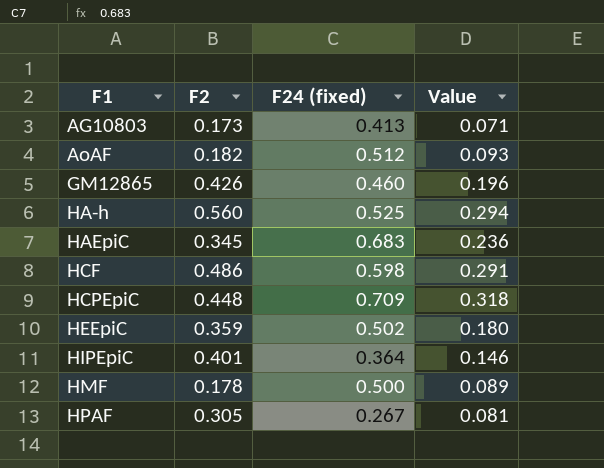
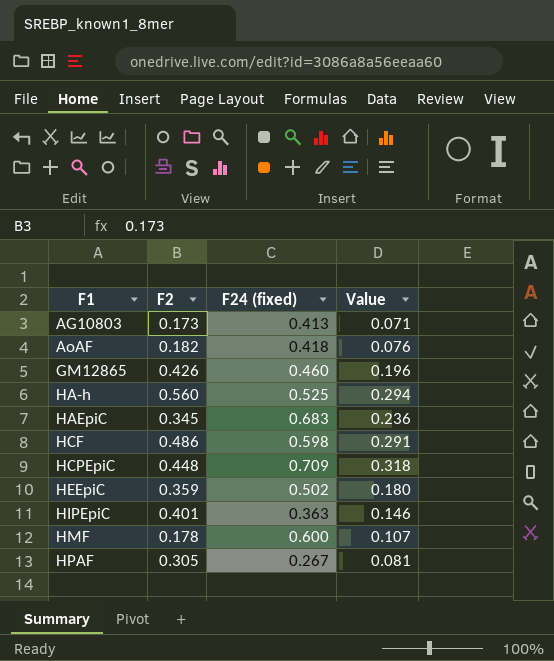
AoAF | F24 (fixed): 0.512 -> 0.418
AoAF | Value: 0.093 -> 0.076
HIPEpiC | F24 (fixed): 0.364 -> 0.363
HMF | F24 (fixed): 0.500 -> 0.600
HMF | Value: 0.089 -> 0.107

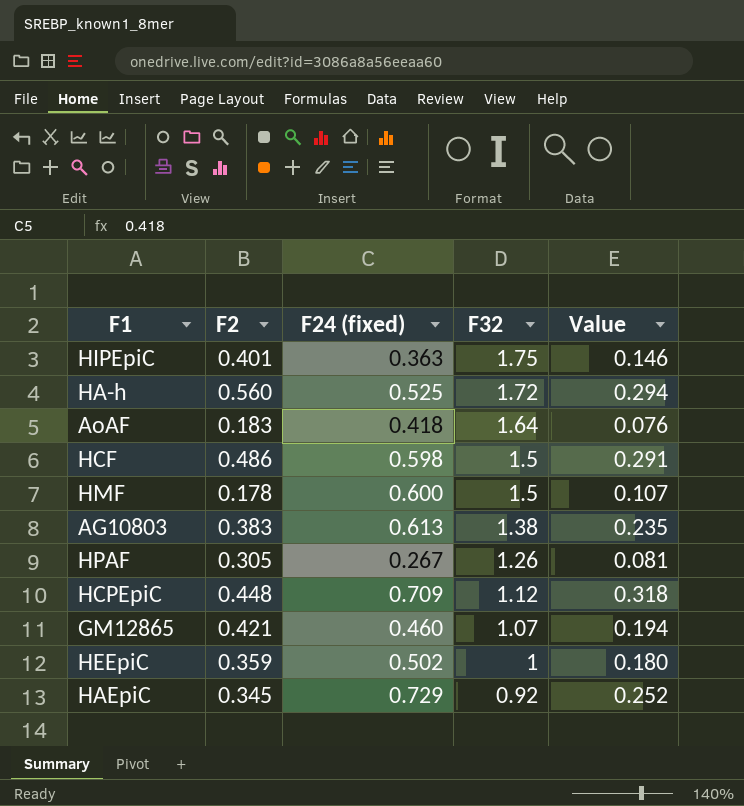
row order: F1 ascending -> F32 descending
column F32 | position: none -> 4
AoAF | F2: 0.182 -> 0.183
AG10803 | F2: 0.173 -> 0.383
AG10803 | F24 (fixed): 0.413 -> 0.613
AG10803 | Value: 0.071 -> 0.235
GM12865 | F2: 0.426 -> 0.421
GM12865 | Value: 0.196 -> 0.194
HAEpiC | F24 (fixed): 0.683 -> 0.729
HAEpiC | Value: 0.236 -> 0.252

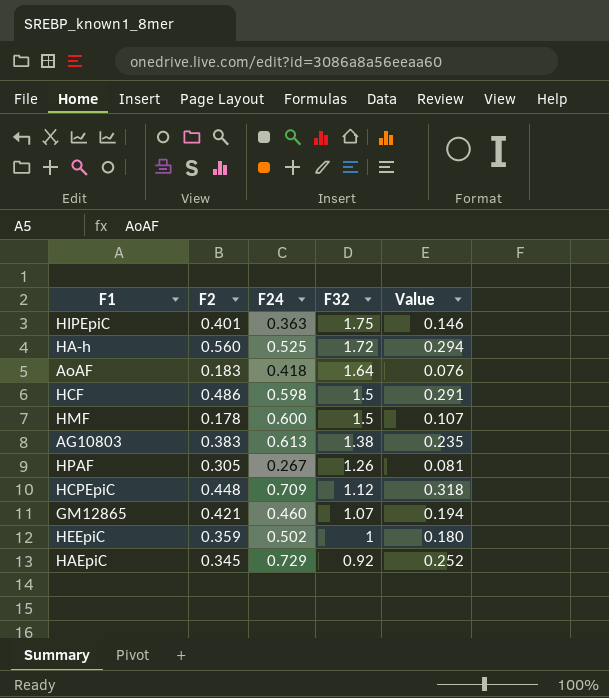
column name: F24 (fixed) -> F24

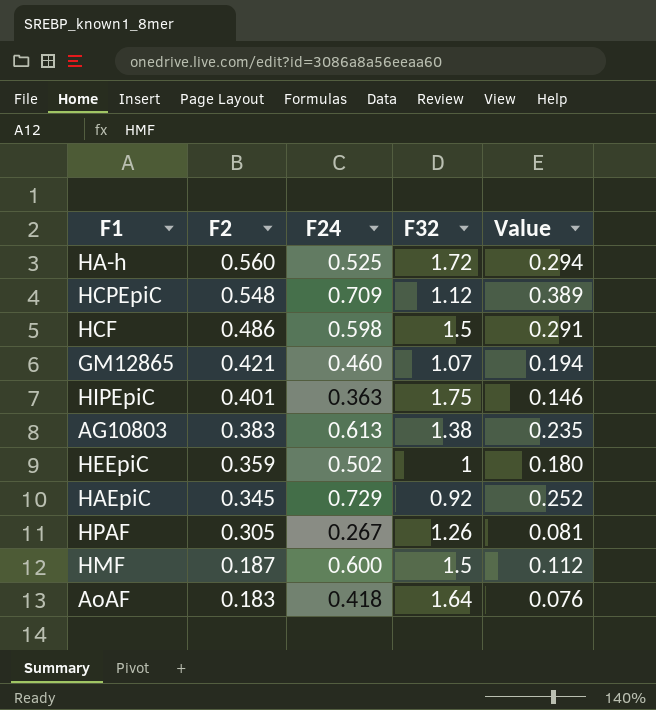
row order: F32 descending -> F2 descending
HCPEpiC | F2: 0.448 -> 0.548
HCPEpiC | Value: 0.318 -> 0.389
HMF | F2: 0.178 -> 0.187
HMF | Value: 0.107 -> 0.112

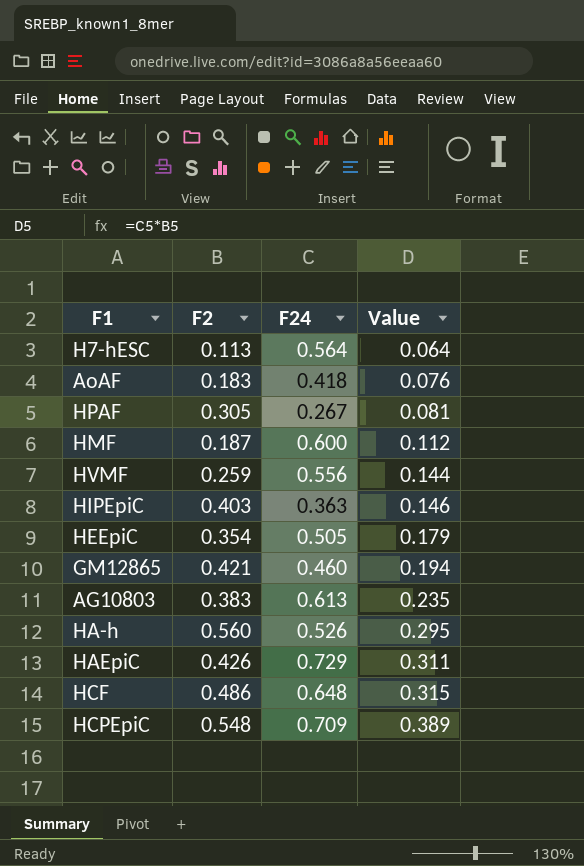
row order: F2 descending -> Value ascending
column F32 | position: 4 -> none
row H7-hESC: none -> 0.113 | 0.564 | 0.064
row HVMF: none -> 0.259 | 0.556 | 0.144
HIPEpiC | F2: 0.401 -> 0.403
HEEpiC | F2: 0.359 -> 0.354
HEEpiC | F24: 0.502 -> 0.505
HEEpiC | Value: 0.180 -> 0.179
HA-h | F24: 0.525 -> 0.526
HA-h | Value: 0.294 -> 0.295
HAEpiC | F2: 0.345 -> 0.426
HAEpiC | Value: 0.252 -> 0.311
HCF | F24: 0.598 -> 0.648
HCF | Value: 0.291 -> 0.315

